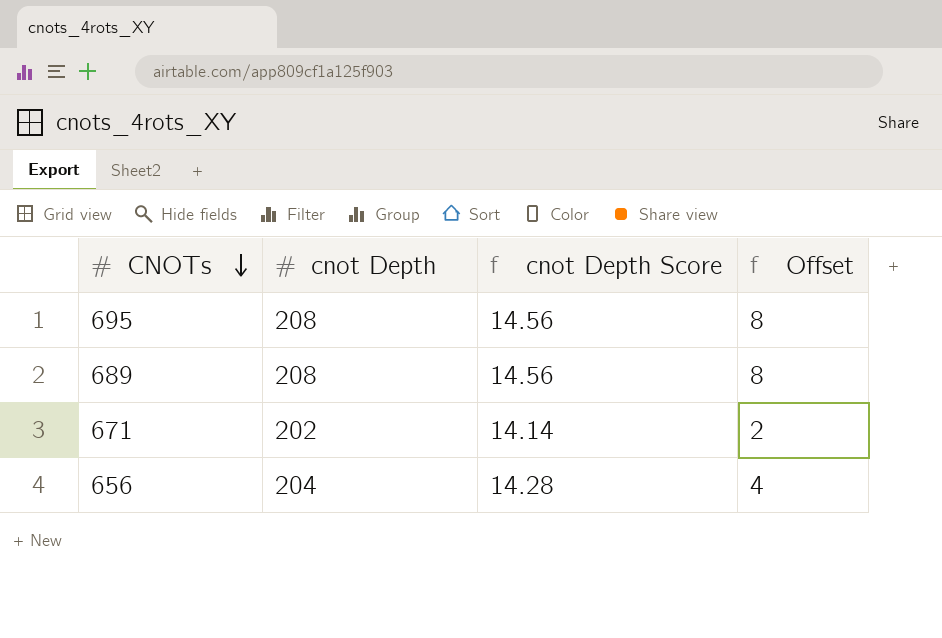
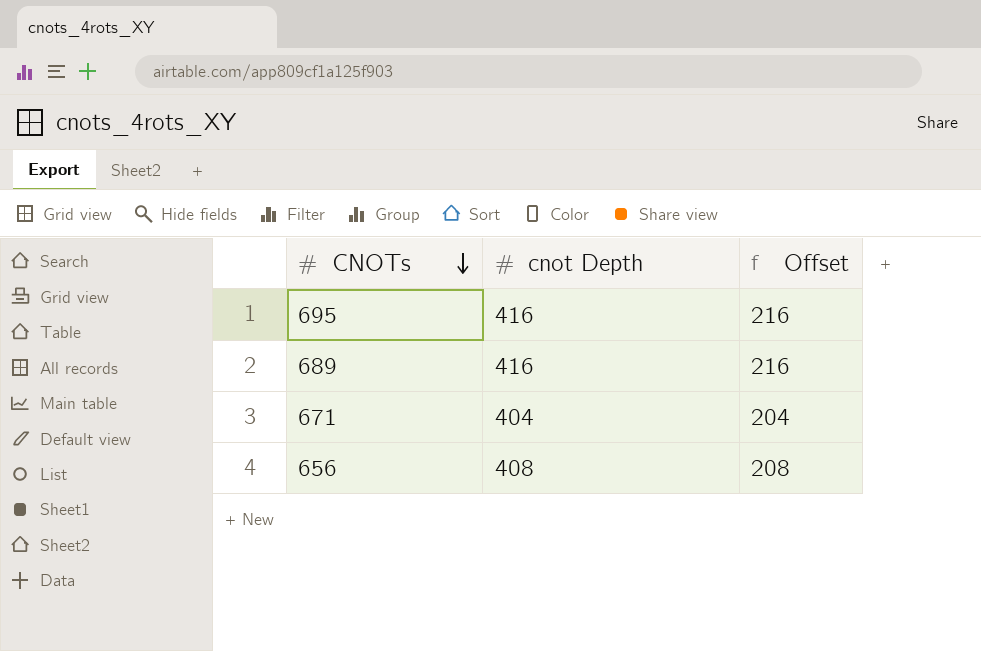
column cnot Depth Score | formula: [cnot Depth] * 0.07 -> none
695 | cnot Depth: 208 -> 416
695 | Offset: 8 -> 216
689 | cnot Depth: 208 -> 416
689 | Offset: 8 -> 216
671 | cnot Depth: 202 -> 404
671 | Offset: 2 -> 204
656 | cnot Depth: 204 -> 408
656 | Offset: 4 -> 208

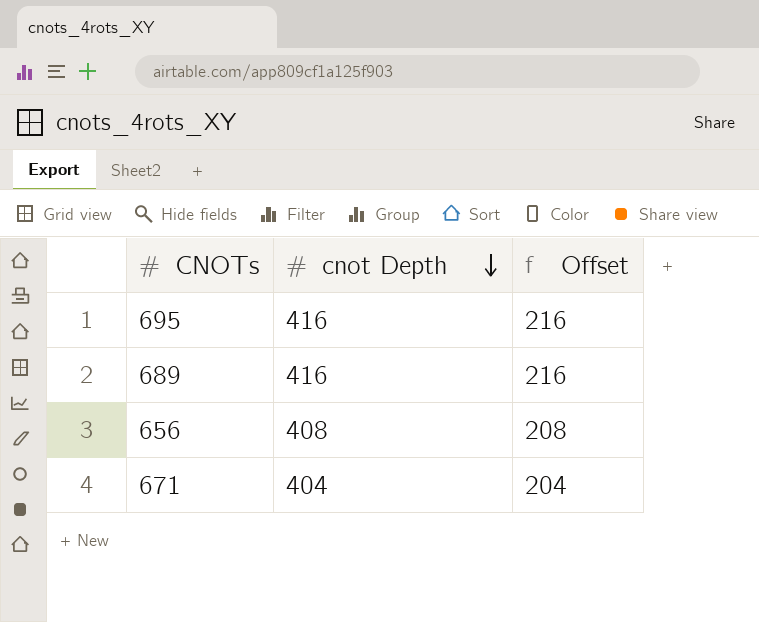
row order: CNOTs descending -> cnot Depth descending

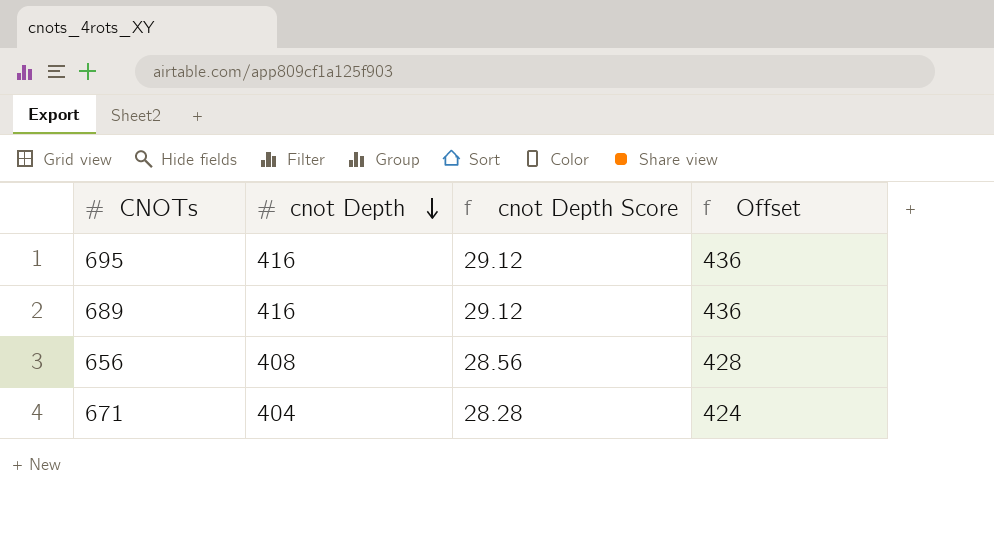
column cnot Depth Score | formula: none -> [cnot Depth] * 0.07
column Offset | formula: [cnot Depth] - 200 -> [cnot Depth] + 20

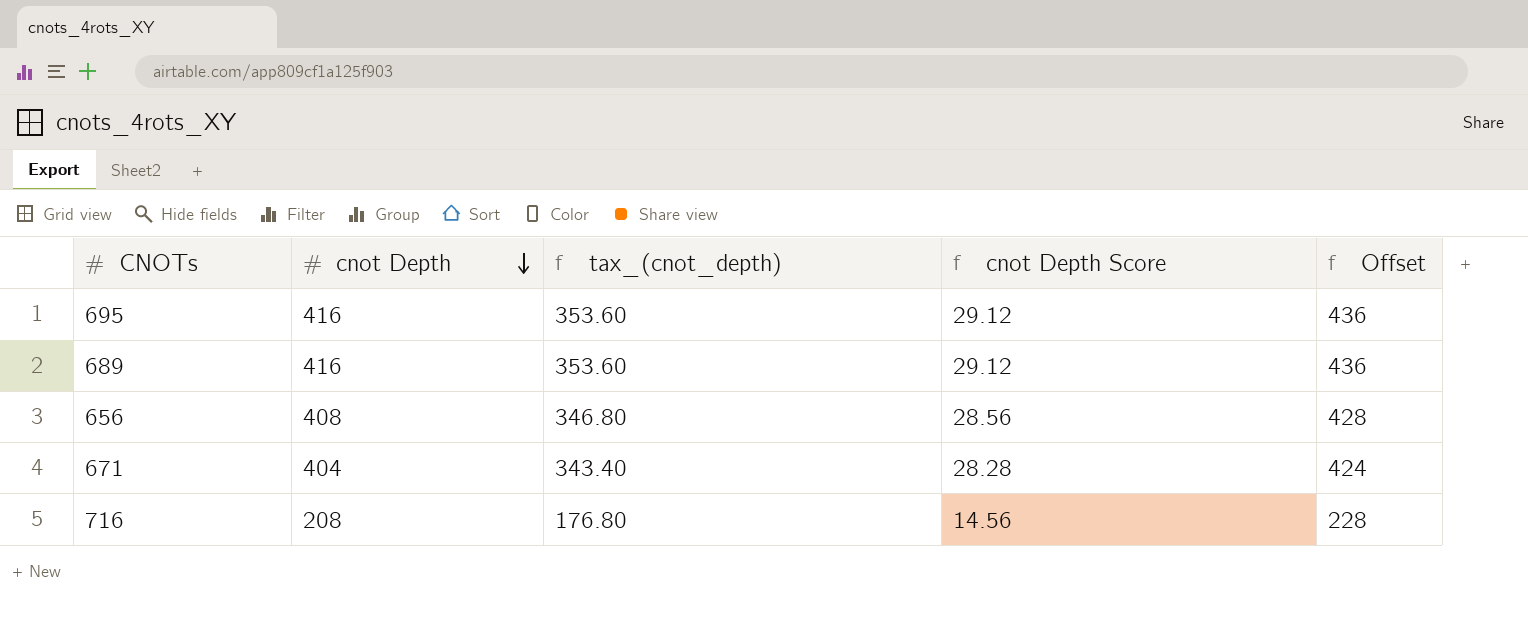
column tax_(cnot_depth) | formula: none -> [cnot Depth] * 0.85
row 716: none -> 208 | 176.80 | 14.56 | 228

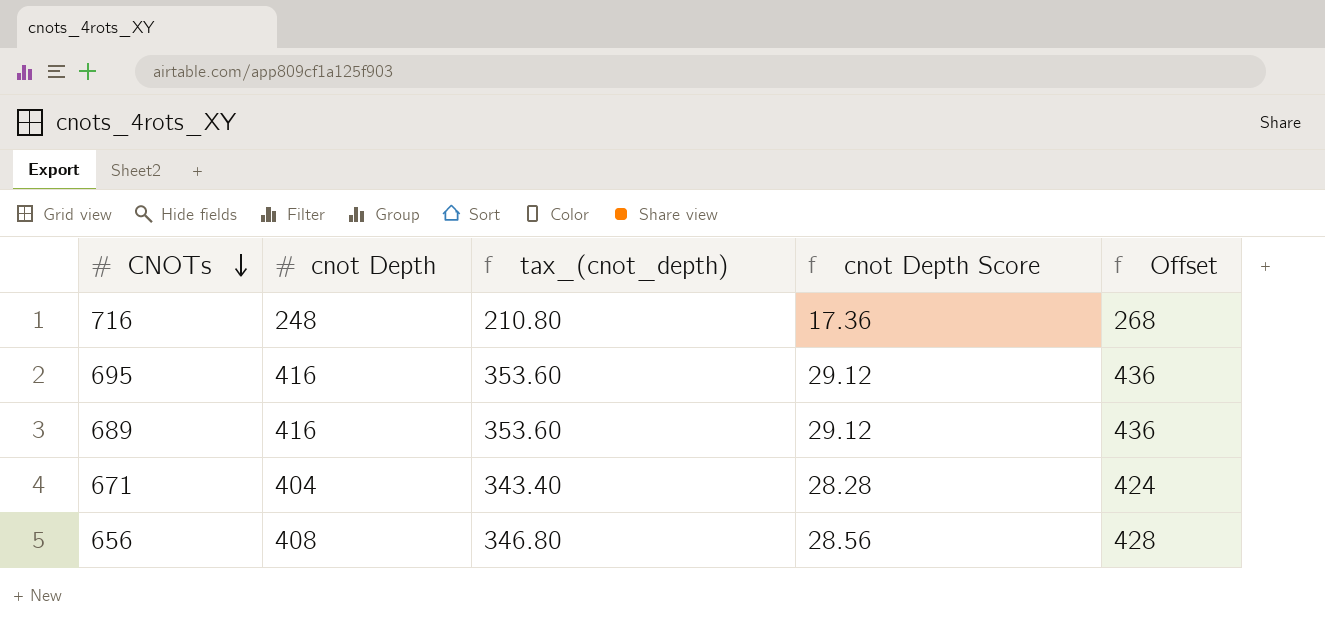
row order: cnot Depth descending -> CNOTs descending
716 | cnot Depth: 208 -> 248
716 | tax_(cnot_depth): 176.80 -> 210.80
716 | cnot Depth Score: 14.56 -> 17.36
716 | Offset: 228 -> 268

